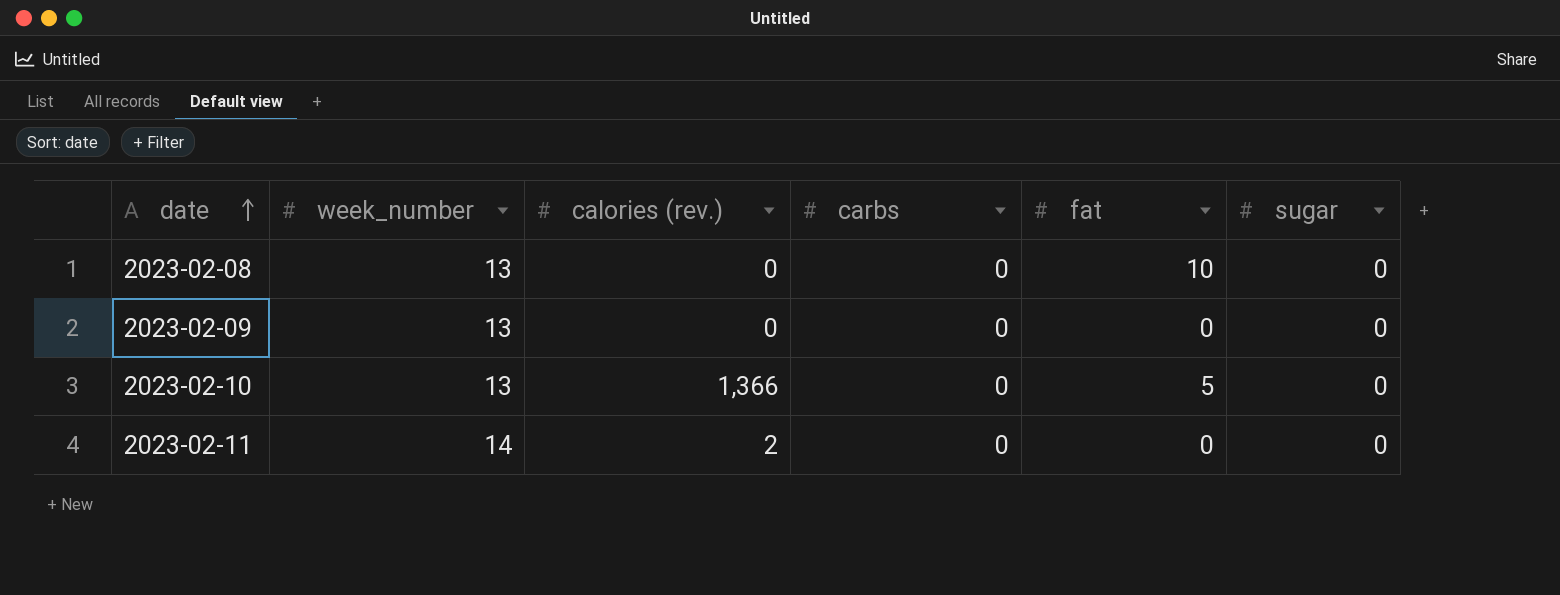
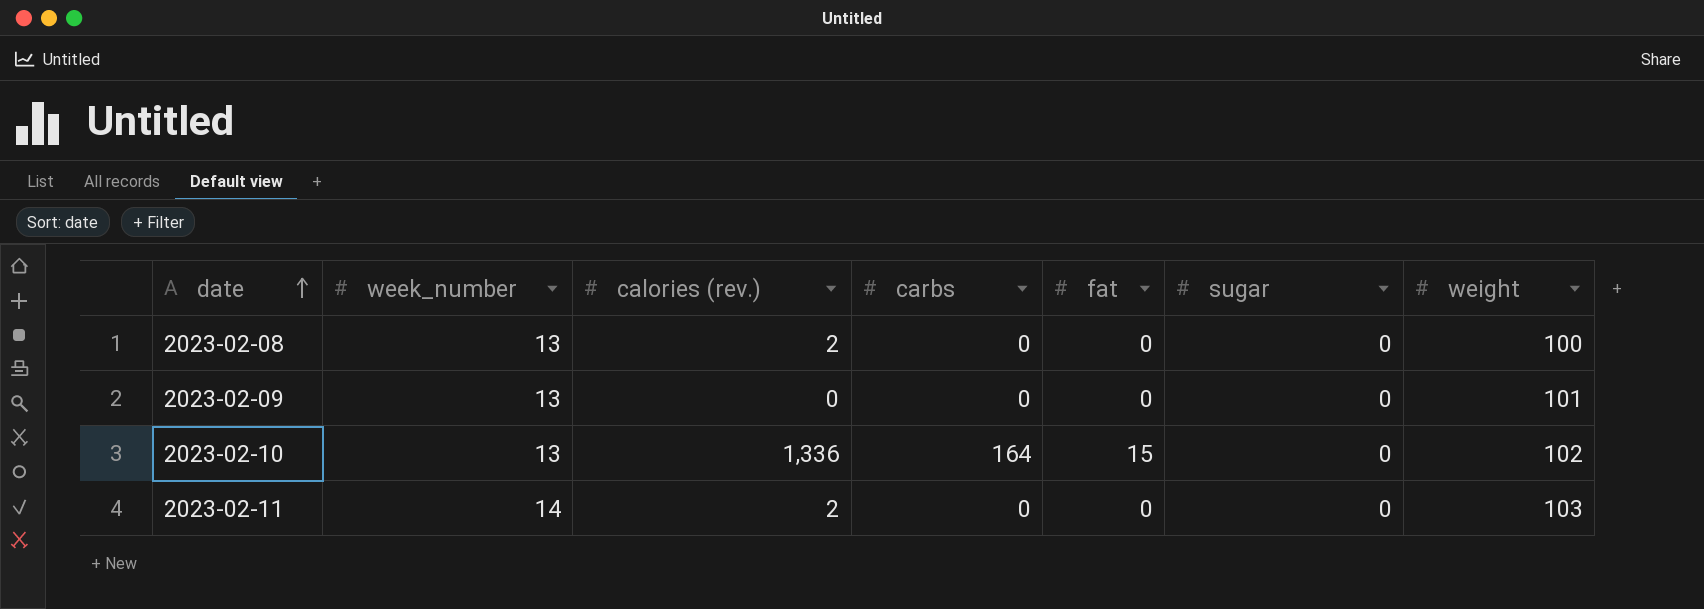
column weight | position: none -> 7
2023-02-08 | calories (rev.): 0 -> 2
2023-02-08 | fat: 10 -> 0
2023-02-10 | calories (rev.): 1,366 -> 1,336
2023-02-10 | carbs: 0 -> 164
2023-02-10 | fat: 5 -> 15

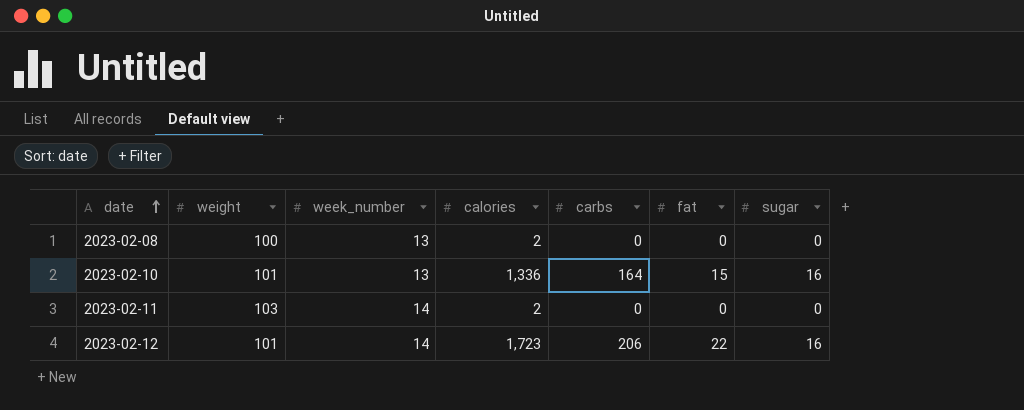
column weight | position: 7 -> 2
column name: calories (rev.) -> calories
row 2023-02-09: 13 | 0 | 0 | 0 | 0 | 101 -> none
2023-02-10 | weight: 102 -> 101
2023-02-10 | sugar: 0 -> 16
row 2023-02-12: none -> 101 | 14 | 1,723 | 206 | 22 | 16

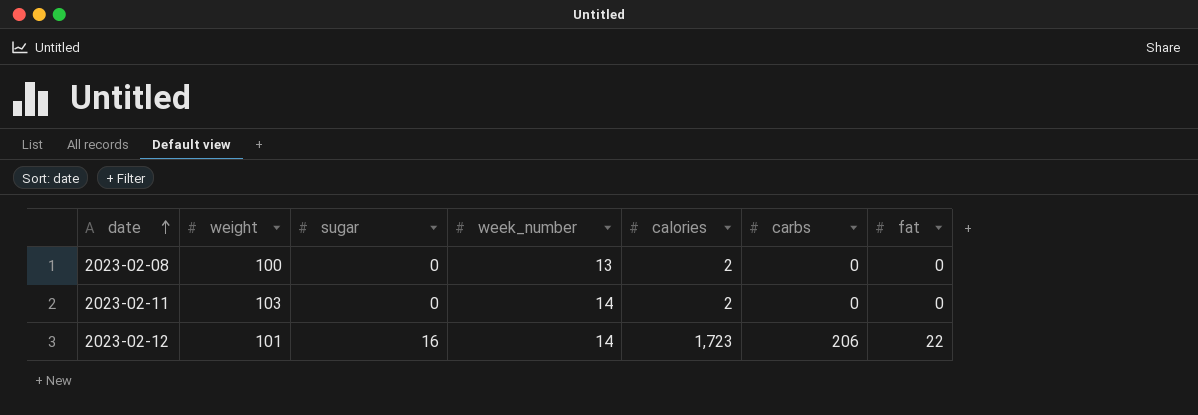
column sugar | position: 7 -> 3
row 2023-02-10: 101 | 13 | 1,336 | 164 | 15 | 16 -> none

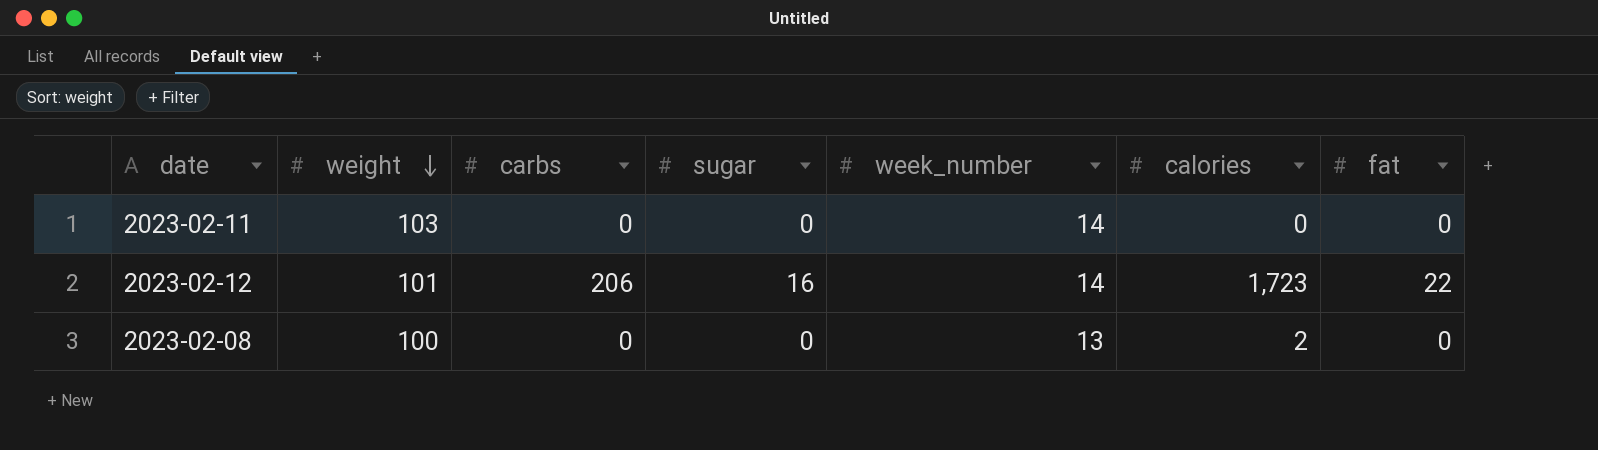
row order: date ascending -> weight descending
column carbs | position: 6 -> 3
2023-02-11 | calories: 2 -> 0

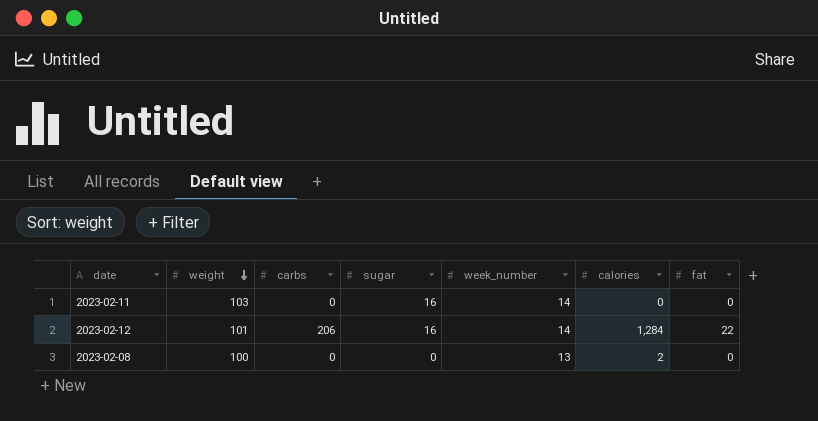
2023-02-11 | sugar: 0 -> 16
2023-02-12 | calories: 1,723 -> 1,284

